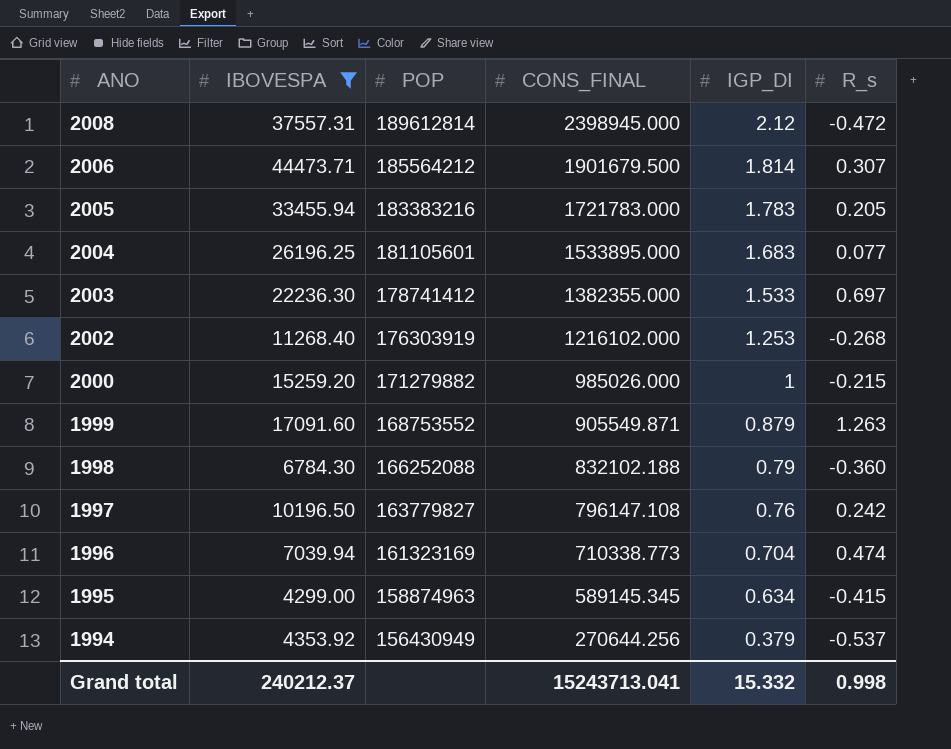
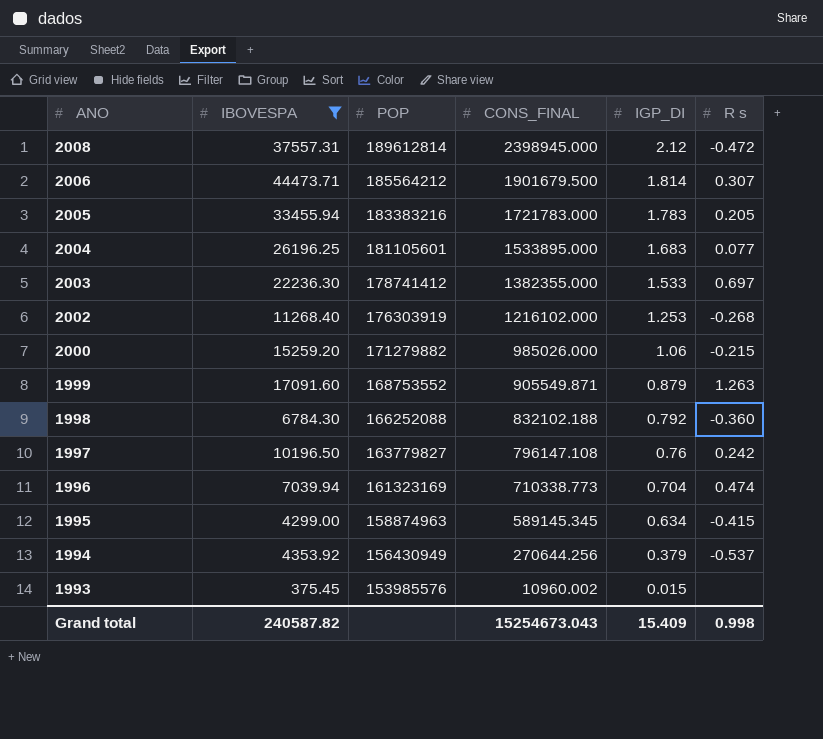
column name: R_s -> R s
2000 | IGP_DI: 1 -> 1.06
1998 | IGP_DI: 0.79 -> 0.792
row 1993: none -> 375.45 | 153985576 | 10960.002 | 0.015 | none
Grand total | IBOVESPA: 240212.37 -> 240587.82
Grand total | CONS_FINAL: 15243713.041 -> 15254673.043
Grand total | IGP_DI: 15.332 -> 15.409

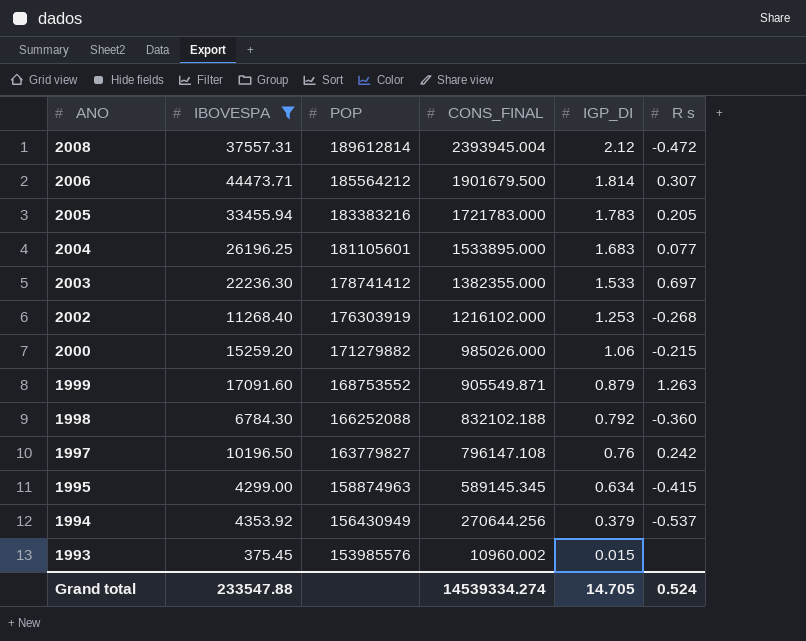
row 1996: 7039.94 | 161323169 | 710338.773 | 0.704 | 0.474 -> none
2008 | CONS_FINAL: 2398945.000 -> 2393945.004
Grand total | IBOVESPA: 240587.82 -> 233547.88
Grand total | CONS_FINAL: 15254673.043 -> 14539334.274
Grand total | IGP_DI: 15.409 -> 14.705
Grand total | R s: 0.998 -> 0.524

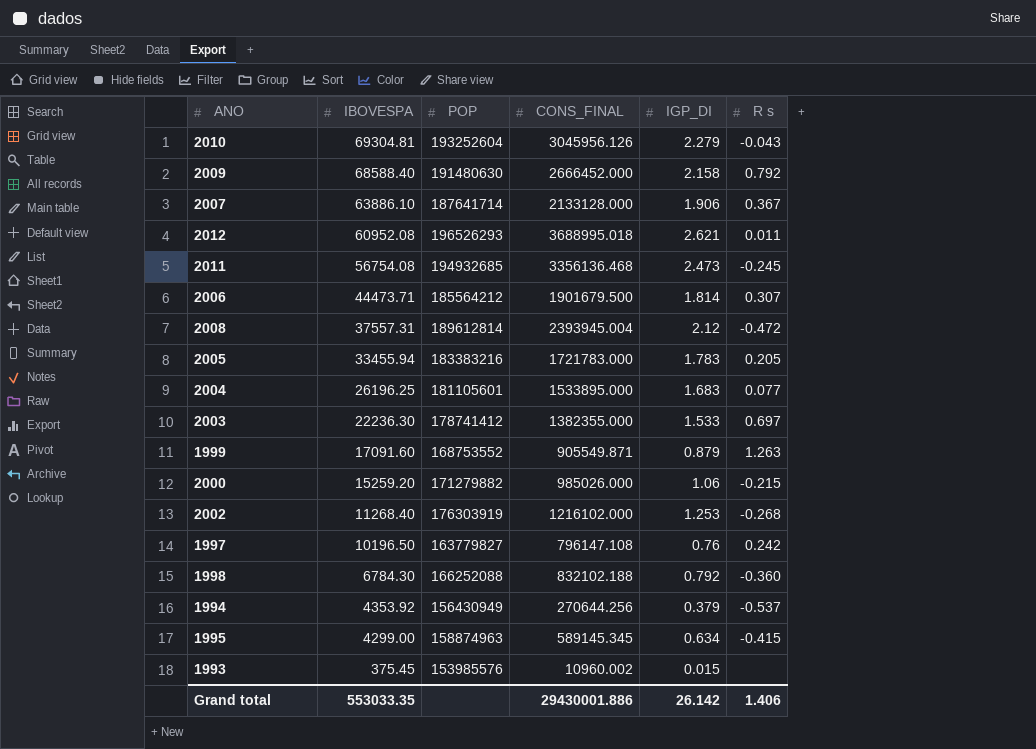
filter: IBOVESPA <= 44473.71 -> none
row order: ANO descending -> IBOVESPA descending
Grand total | IBOVESPA: 233547.88 -> 553033.35
Grand total | CONS_FINAL: 14539334.274 -> 29430001.886
Grand total | IGP_DI: 14.705 -> 26.142
Grand total | R s: 0.524 -> 1.406

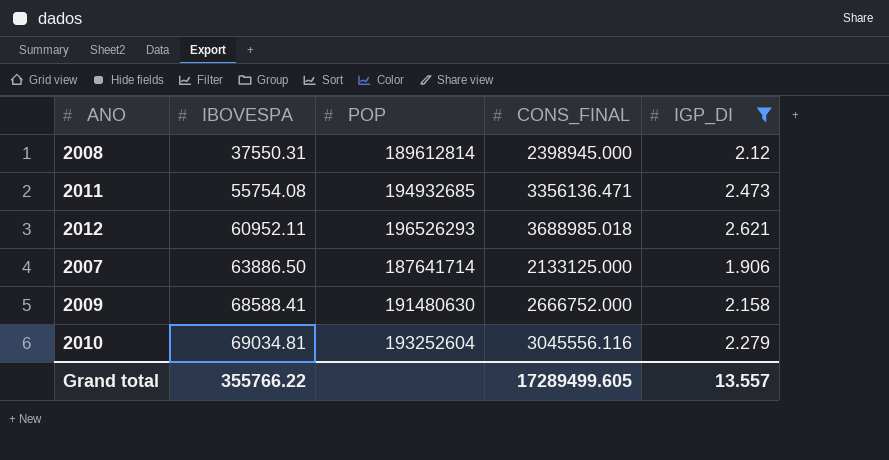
filter: none -> IGP_DI >= 1.906
row order: IBOVESPA descending -> IBOVESPA ascending
column R s | position: 6 -> none
2008 | IBOVESPA: 37557.31 -> 37550.31
2008 | CONS_FINAL: 2393945.004 -> 2398945.000
2011 | IBOVESPA: 56754.08 -> 55754.08
2011 | CONS_FINAL: 3356136.468 -> 3356136.471
2012 | IBOVESPA: 60952.08 -> 60952.11
2012 | CONS_FINAL: 3688995.018 -> 3688985.018
2007 | IBOVESPA: 63886.10 -> 63886.50
2007 | CONS_FINAL: 2133128.000 -> 2133125.000
2009 | IBOVESPA: 68588.40 -> 68588.41
2009 | CONS_FINAL: 2666452.000 -> 2666752.000
2010 | IBOVESPA: 69304.81 -> 69034.81
2010 | CONS_FINAL: 3045956.126 -> 3045556.116
Grand total | IBOVESPA: 553033.35 -> 355766.22
Grand total | CONS_FINAL: 29430001.886 -> 17289499.605
Grand total | IGP_DI: 26.142 -> 13.557

